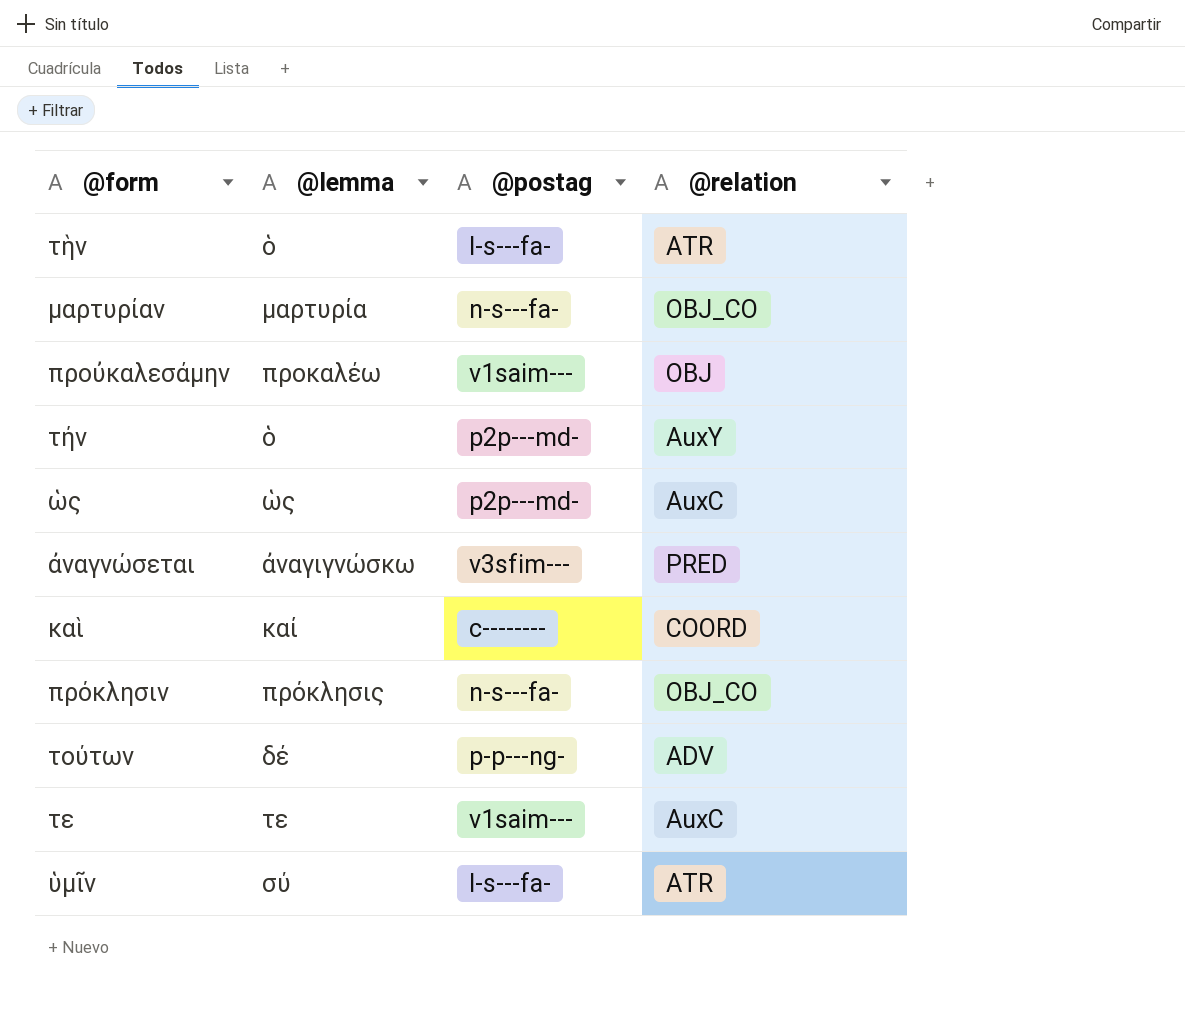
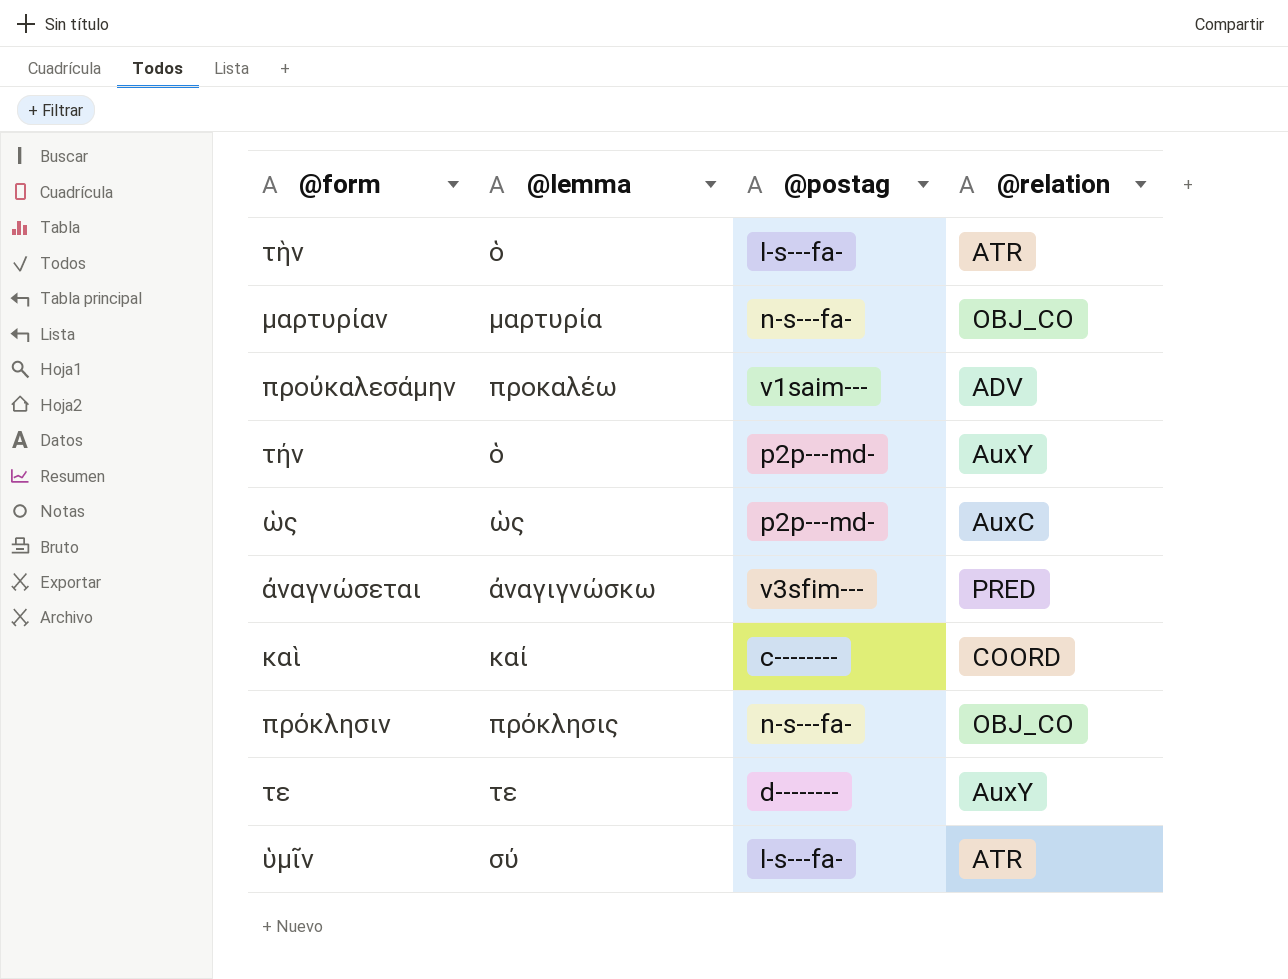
row τούτων: δέ | p-p---ng- | ADV -> none
προὐκαλεσάμην | @relation: OBJ -> ADV
τε | @postag: v1saim--- -> d--------
τε | @relation: AuxC -> AuxY

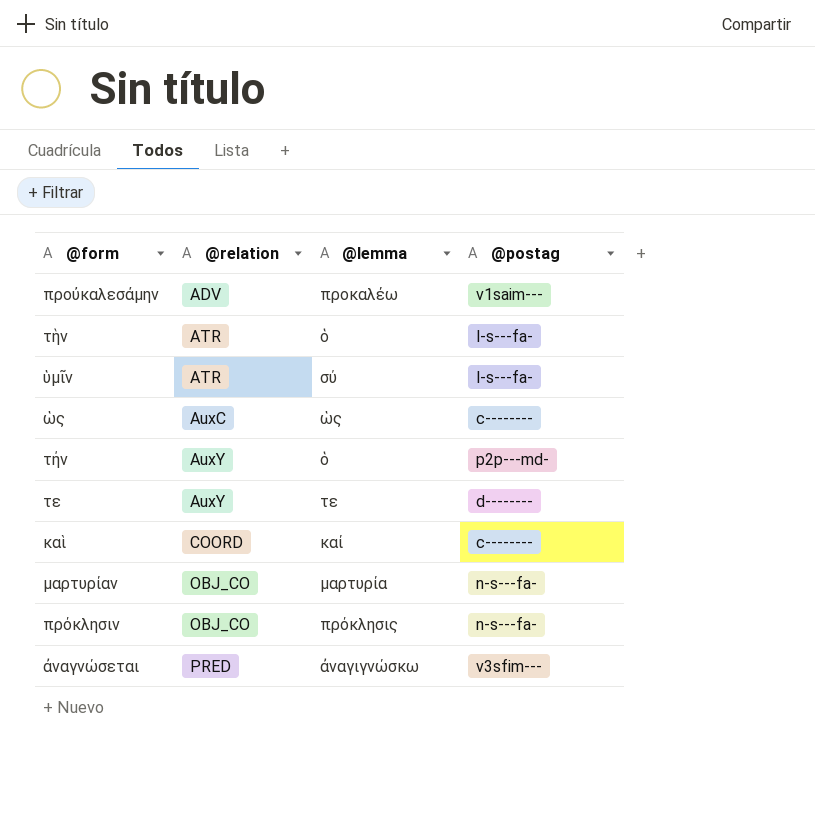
row order: none -> @relation ascending
column @relation | position: 4 -> 2
ὡς | @postag: p2p---md- -> c--------

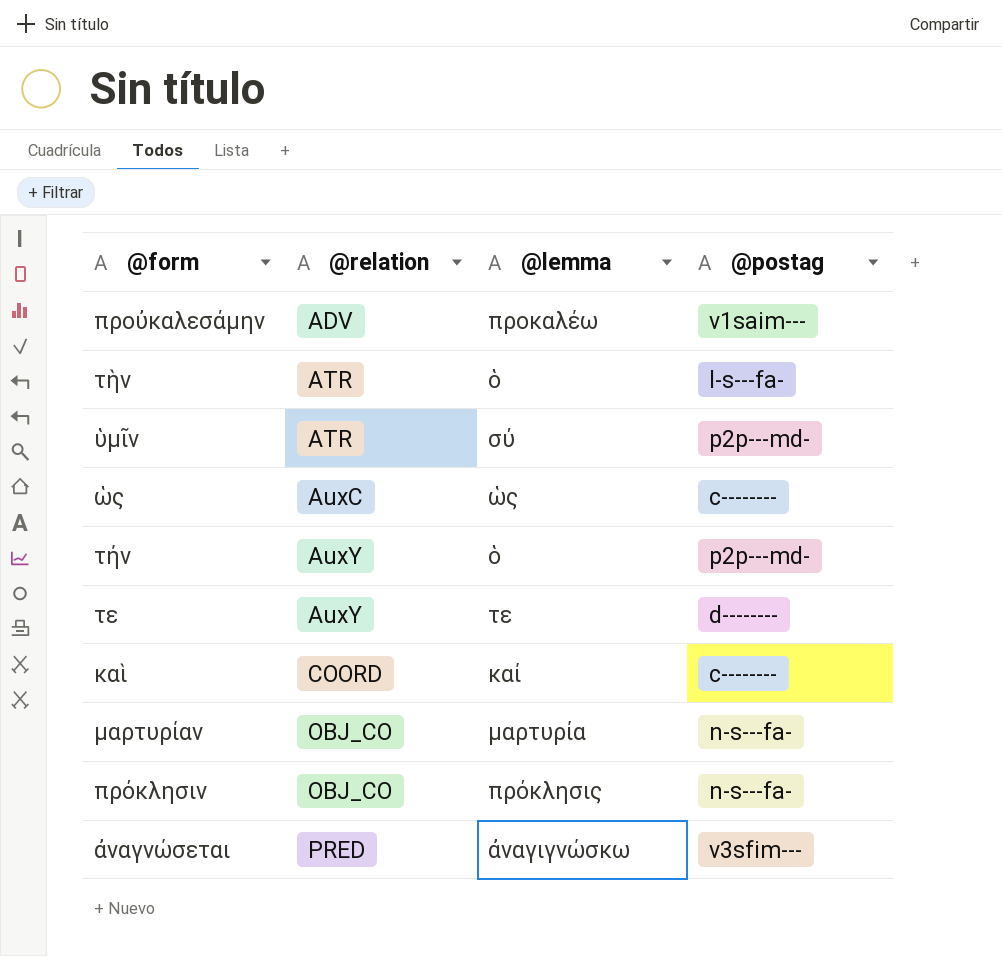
ὑμῖν | @postag: l-s---fa- -> p2p---md-

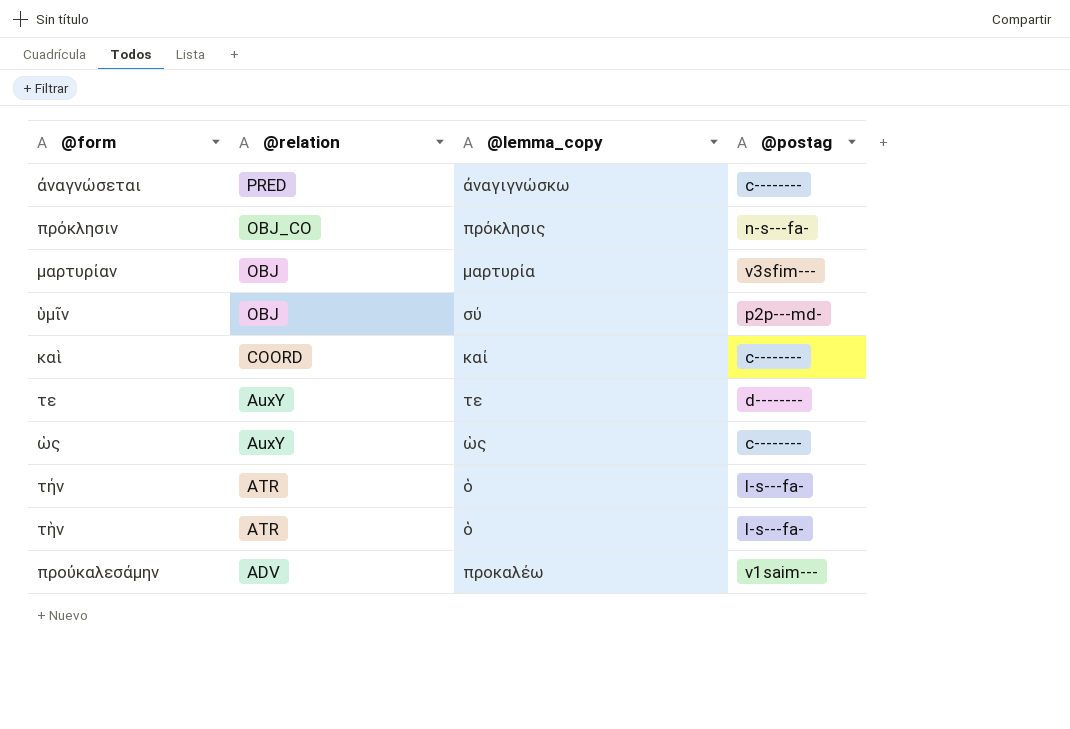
row order: @relation ascending -> @relation descending
column name: @lemma -> @lemma_copy
ἀναγνώσεται | @postag: v3sfim--- -> c--------
μαρτυρίαν | @relation: OBJ_CO -> OBJ
μαρτυρίαν | @postag: n-s---fa- -> v3sfim---
ὑμῖν | @relation: ATR -> OBJ
ὡς | @relation: AuxC -> AuxY
τήν | @relation: AuxY -> ATR
τήν | @postag: p2p---md- -> l-s---fa-

